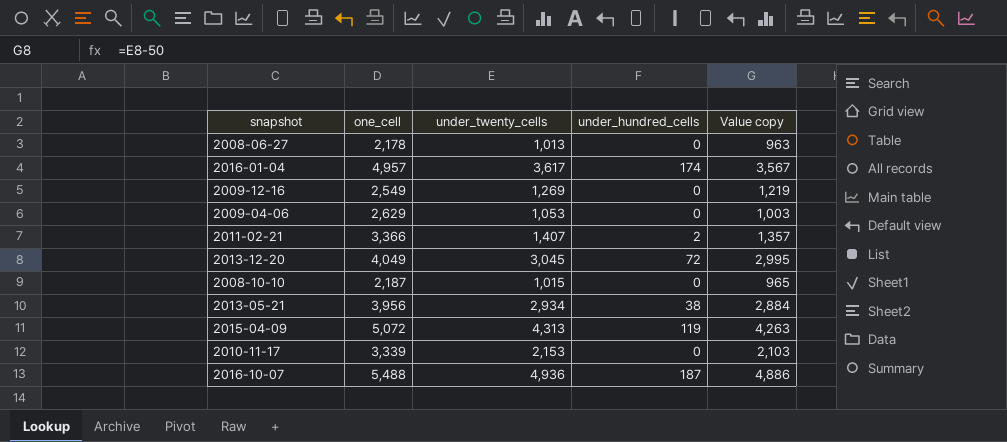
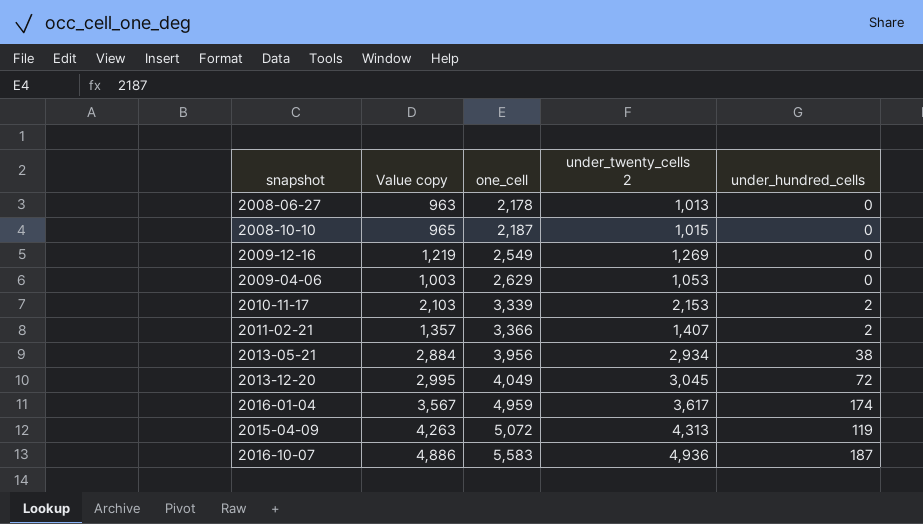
row order: none -> one_cell ascending
column Value copy | position: 5 -> 2
column name: under_twenty_cells -> under_twenty_cells 2
2010-11-17 | under_hundred_cells: 0 -> 2
2016-01-04 | one_cell: 4,957 -> 4,959
2016-10-07 | one_cell: 5,488 -> 5,583

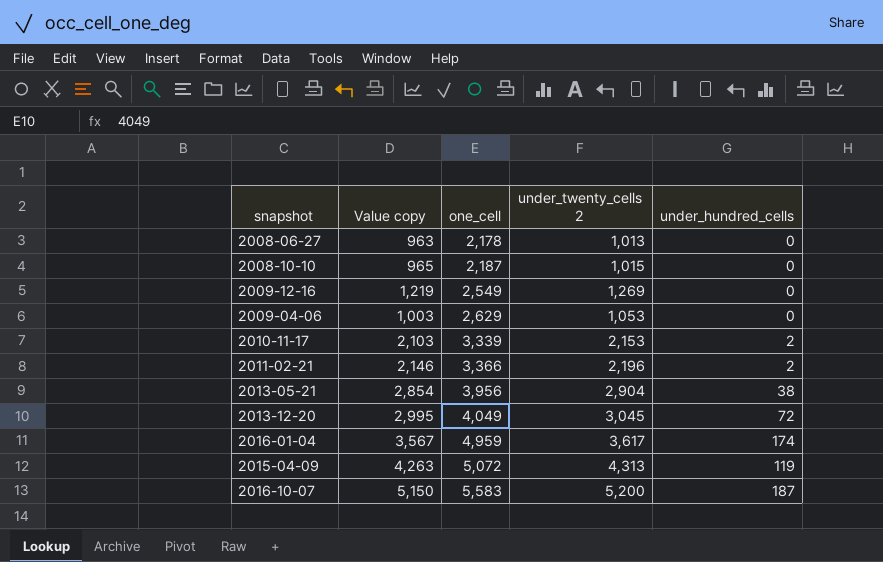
2011-02-21 | Value copy: 1,357 -> 2,146
2011-02-21 | under_twenty_cells 2: 1,407 -> 2,196
2013-05-21 | Value copy: 2,884 -> 2,854
2013-05-21 | under_twenty_cells 2: 2,934 -> 2,904
2016-10-07 | Value copy: 4,886 -> 5,150
2016-10-07 | under_twenty_cells 2: 4,936 -> 5,200

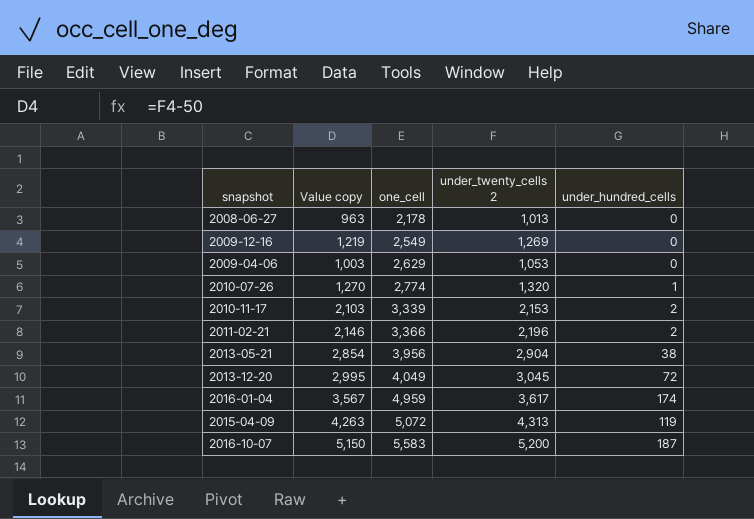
row 2008-10-10: 965 | 2,187 | 1,015 | 0 -> none
row 2010-07-26: none -> 1,270 | 2,774 | 1,320 | 1

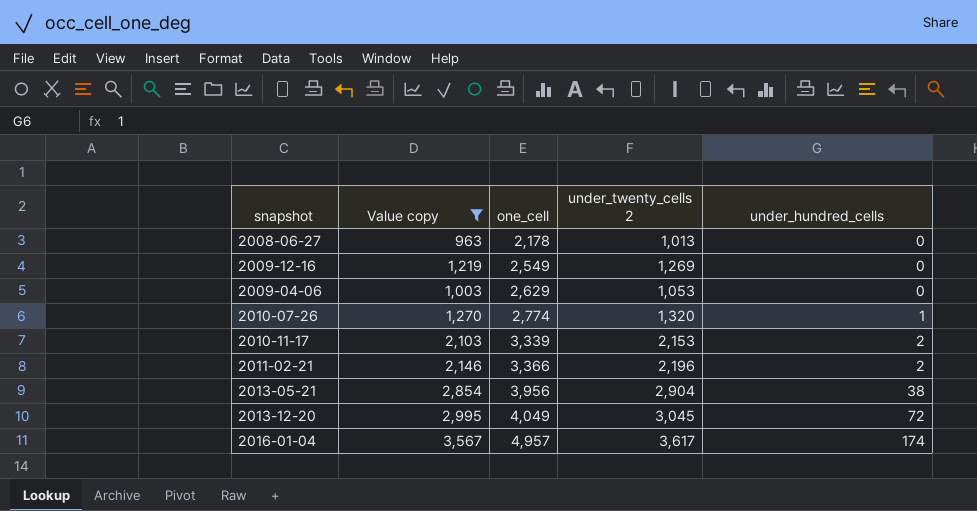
filter: none -> Value copy <= 3,567
2016-01-04 | one_cell: 4,959 -> 4,957

